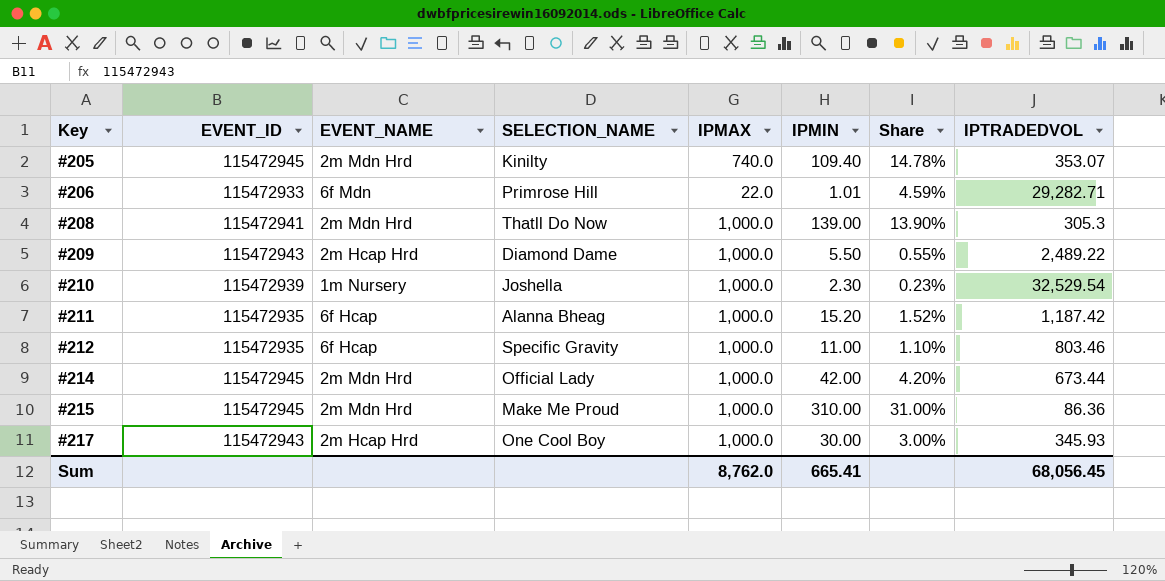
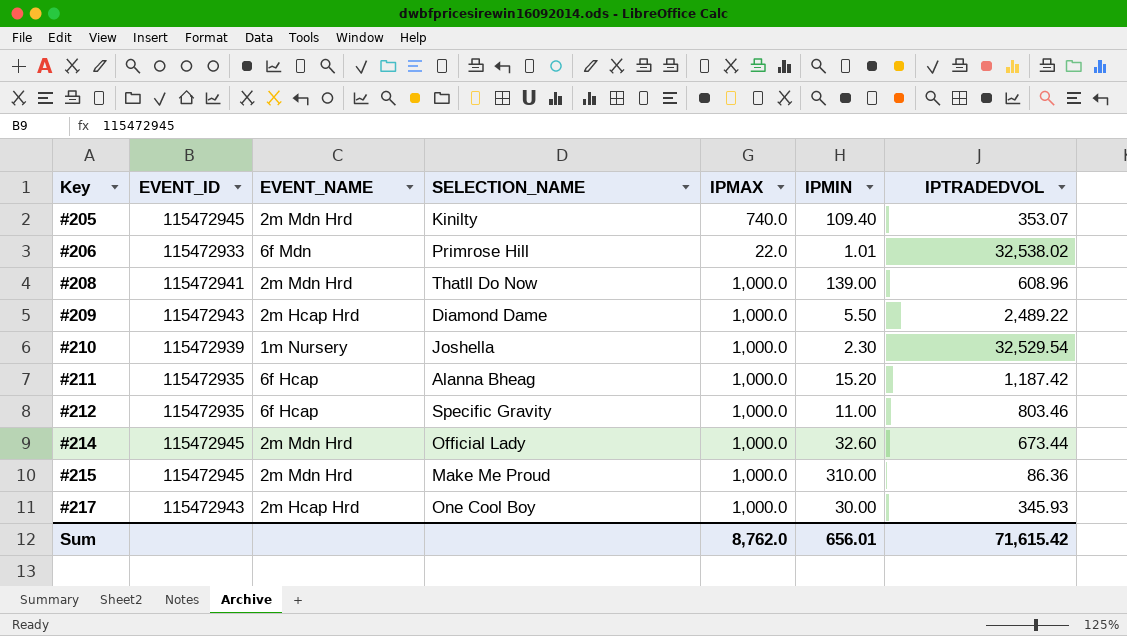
column Share | formula: [IPMIN] / [IPMAX] -> none
#206 | IPTRADEDVOL: 29,282.71 -> 32,538.02
#208 | IPTRADEDVOL: 305.3 -> 608.96
#214 | IPMIN: 42.00 -> 32.60
Sum | IPMIN: 665.41 -> 656.01
Sum | IPTRADEDVOL: 68,056.45 -> 71,615.42

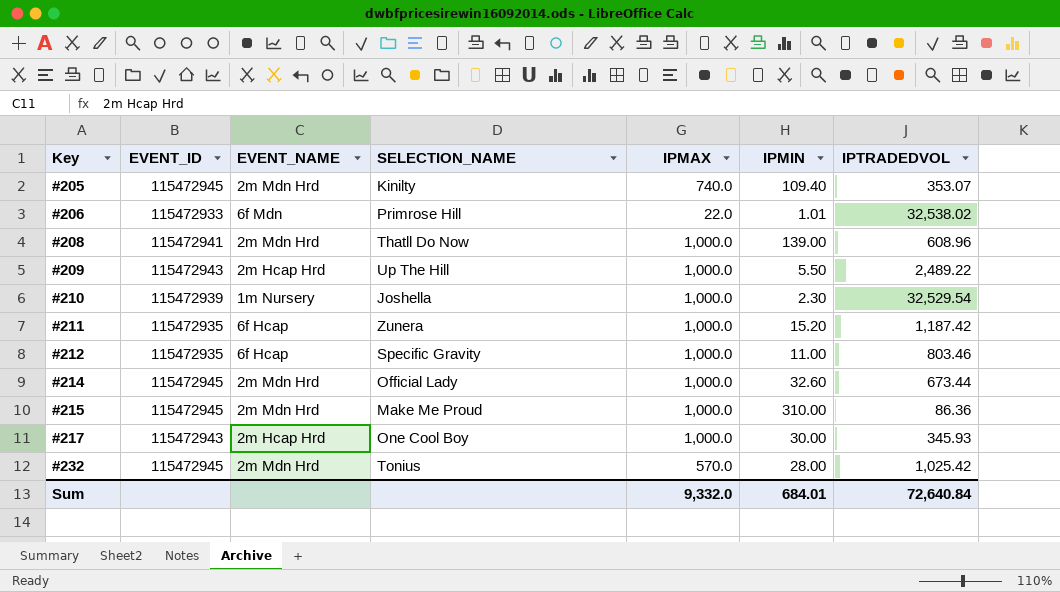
#209 | SELECTION_NAME: Diamond Dame -> Up The Hill
#211 | SELECTION_NAME: Alanna Bheag -> Zunera
row #232: none -> 115472945 | 2m Mdn Hrd | Tonius | 570.0 | 28.00 | 1,025.42
Sum | IPMAX: 8,762.0 -> 9,332.0
Sum | IPMIN: 656.01 -> 684.01
Sum | IPTRADEDVOL: 71,615.42 -> 72,640.84

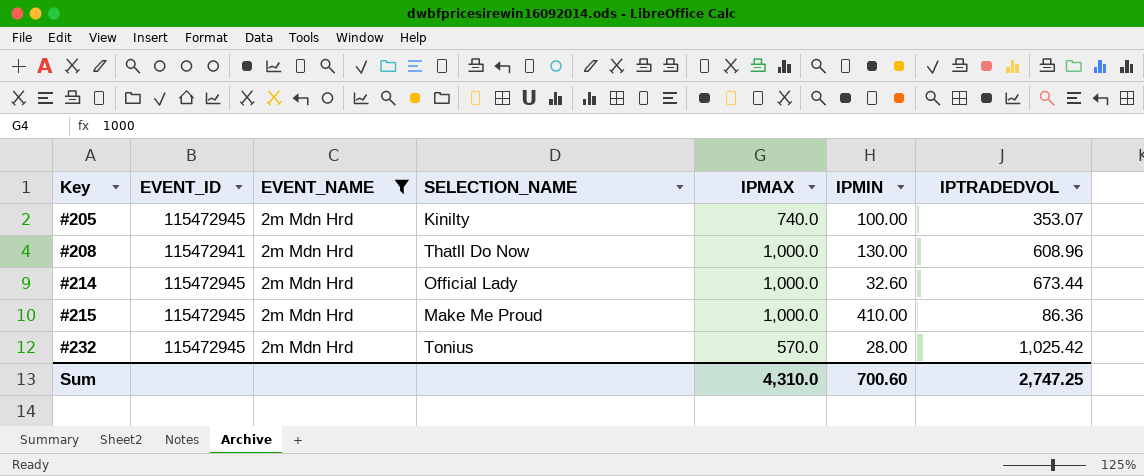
filter: none -> EVENT_NAME = 2m Mdn Hrd
#205 | IPMIN: 109.40 -> 100.00
#208 | IPMIN: 139.00 -> 130.00
#215 | IPMIN: 310.00 -> 410.00
Sum | IPMAX: 9,332.0 -> 4,310.0
Sum | IPMIN: 684.01 -> 700.60
Sum | IPTRADEDVOL: 72,640.84 -> 2,747.25

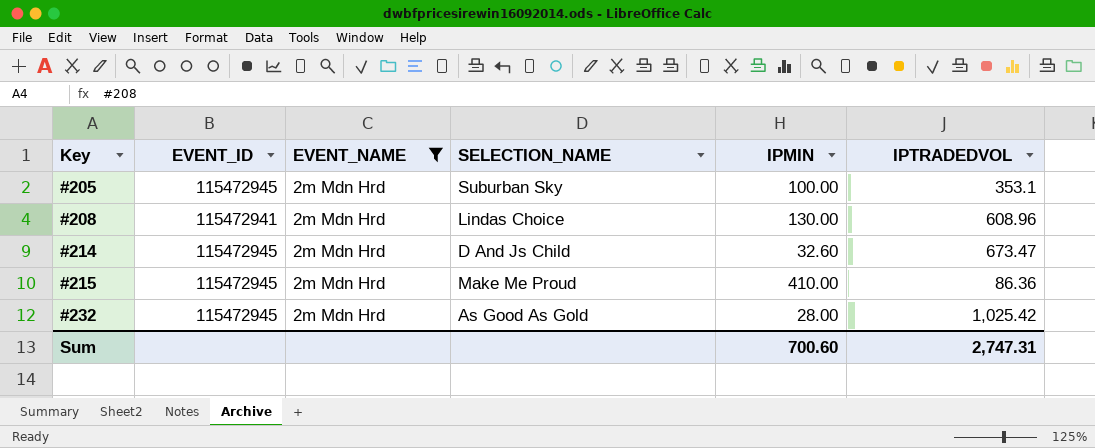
column IPMAX | position: 5 -> none
#205 | SELECTION_NAME: Kinilty -> Suburban Sky
#205 | IPTRADEDVOL: 353.07 -> 353.1
#208 | SELECTION_NAME: Thatll Do Now -> Lindas Choice
#214 | SELECTION_NAME: Official Lady -> D And Js Child
#214 | IPTRADEDVOL: 673.44 -> 673.47
#232 | SELECTION_NAME: Tonius -> As Good As Gold
Sum | IPTRADEDVOL: 2,747.25 -> 2,747.31

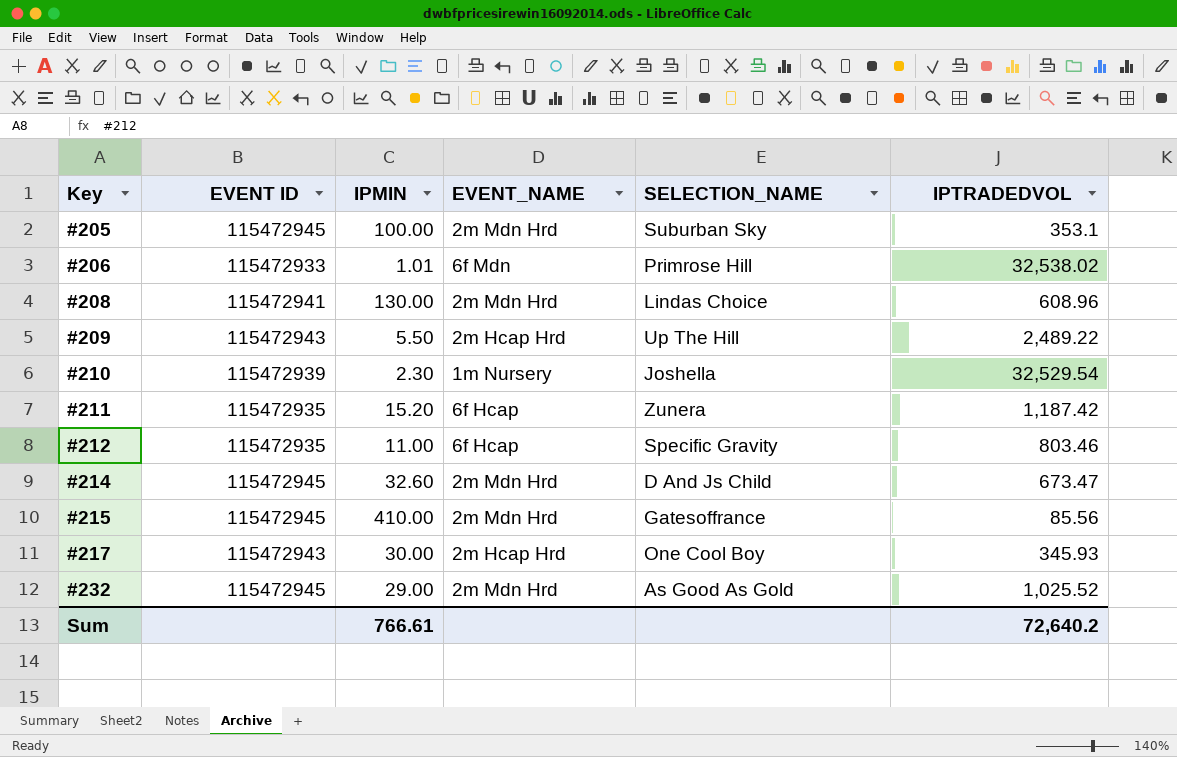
filter: EVENT_NAME = 2m Mdn Hrd -> none
column name: EVENT_ID -> EVENT ID
column IPMIN | position: 5 -> 3
#215 | SELECTION_NAME: Make Me Proud -> Gatesoffrance
#215 | IPTRADEDVOL: 86.36 -> 85.56
#232 | IPMIN: 28.00 -> 29.00
#232 | IPTRADEDVOL: 1,025.42 -> 1,025.52
Sum | IPMIN: 700.60 -> 766.61
Sum | IPTRADEDVOL: 2,747.31 -> 72,640.2

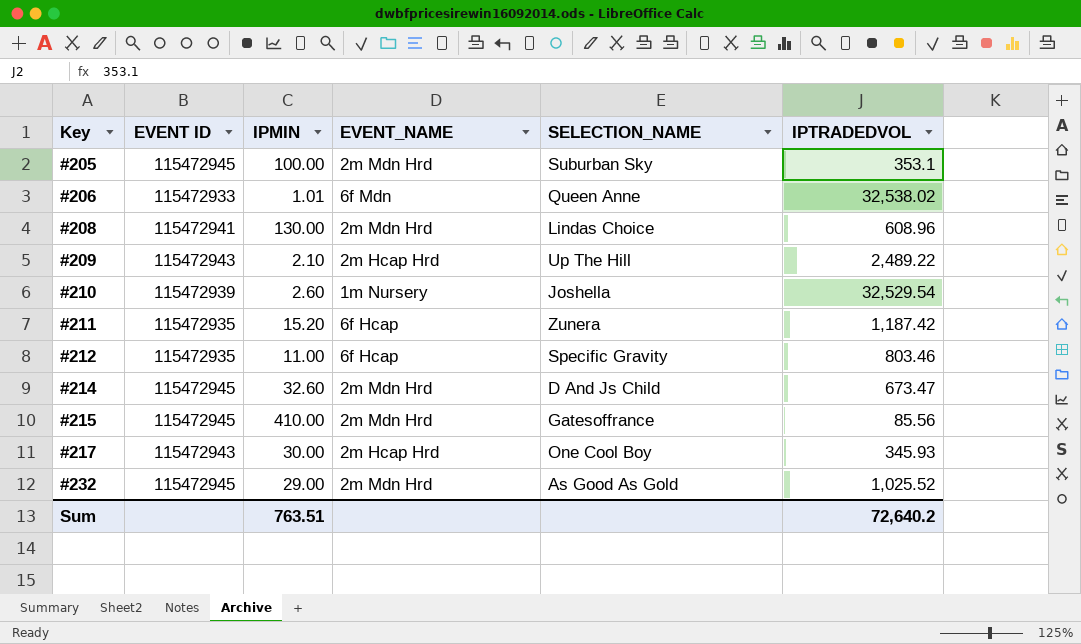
#206 | SELECTION_NAME: Primrose Hill -> Queen Anne
#209 | IPMIN: 5.50 -> 2.10
#210 | IPMIN: 2.30 -> 2.60
Sum | IPMIN: 766.61 -> 763.51

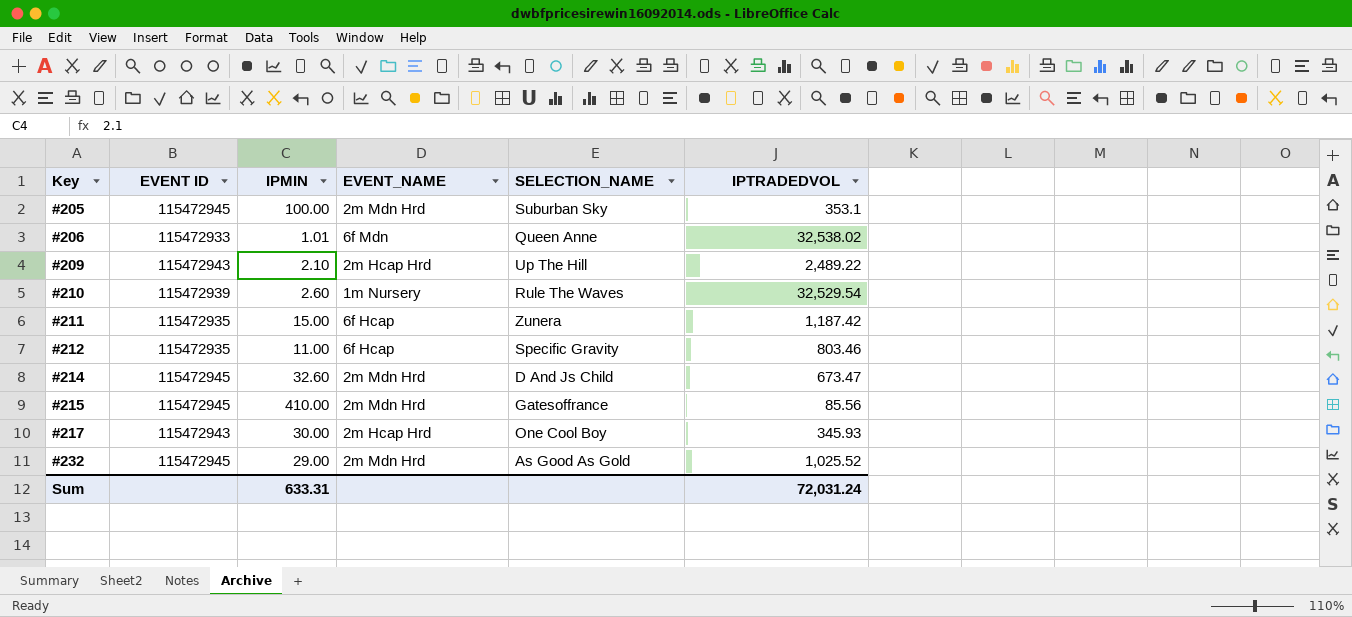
row #208: 115472941 | 130.00 | 2m Mdn Hrd | Lindas Choice | 608.96 -> none
#210 | SELECTION_NAME: Joshella -> Rule The Waves
#211 | IPMIN: 15.20 -> 15.00
Sum | IPMIN: 763.51 -> 633.31
Sum | IPTRADEDVOL: 72,640.2 -> 72,031.24

